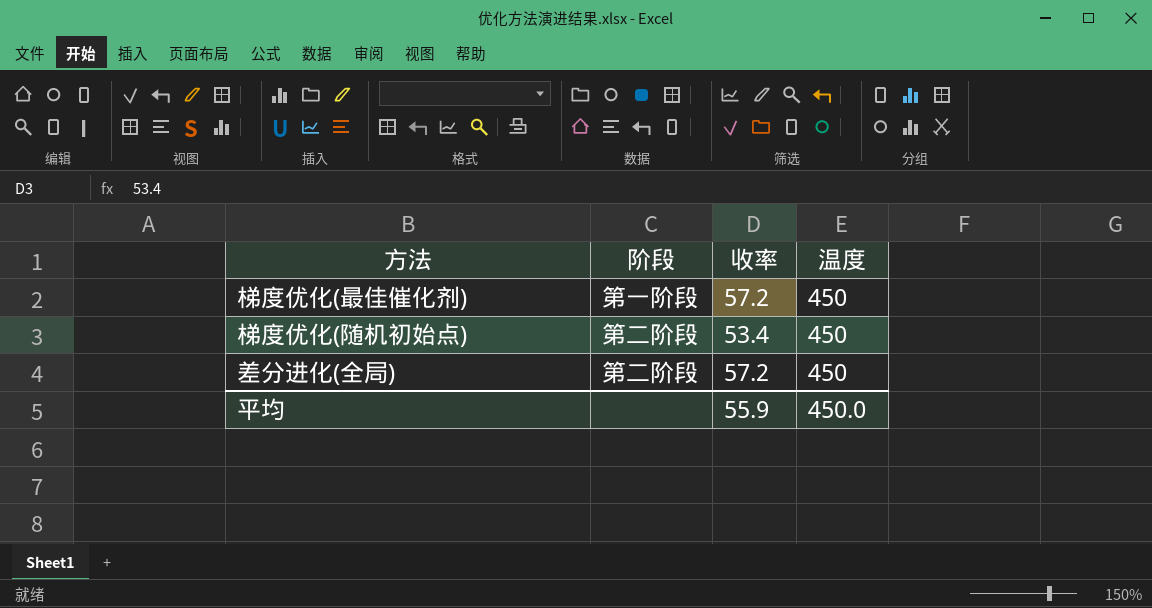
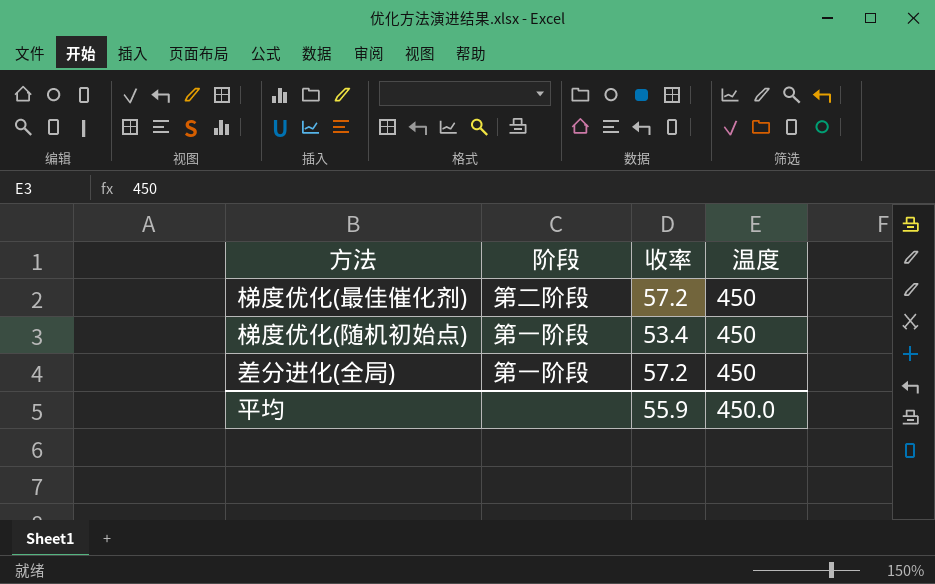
梯度优化(最佳催化剂) | 阶段: 第一阶段 -> 第二阶段
梯度优化(随机初始点) | 阶段: 第二阶段 -> 第一阶段
差分进化(全局) | 阶段: 第二阶段 -> 第一阶段

